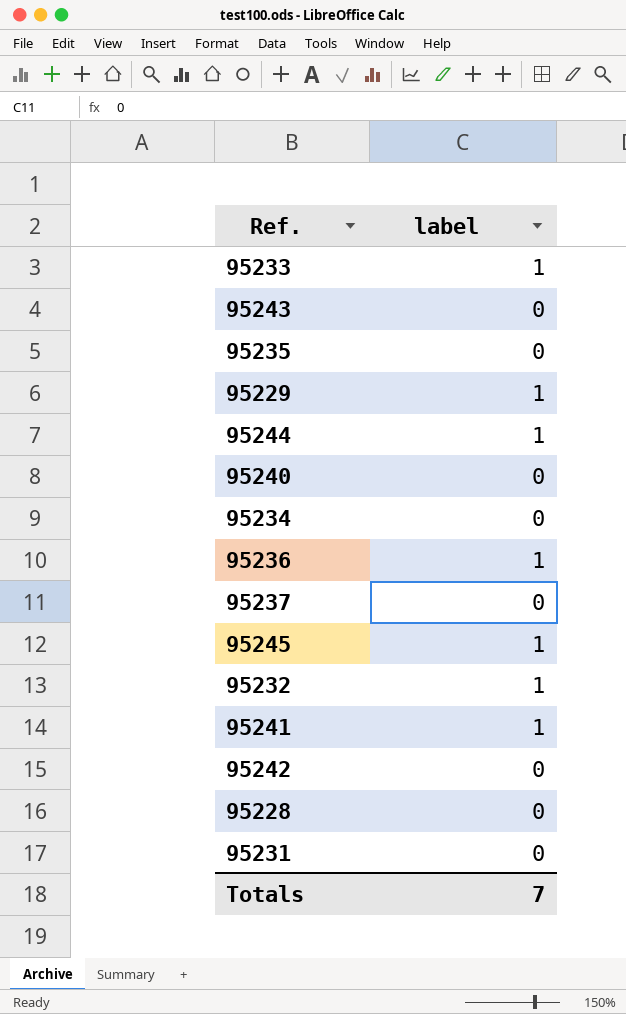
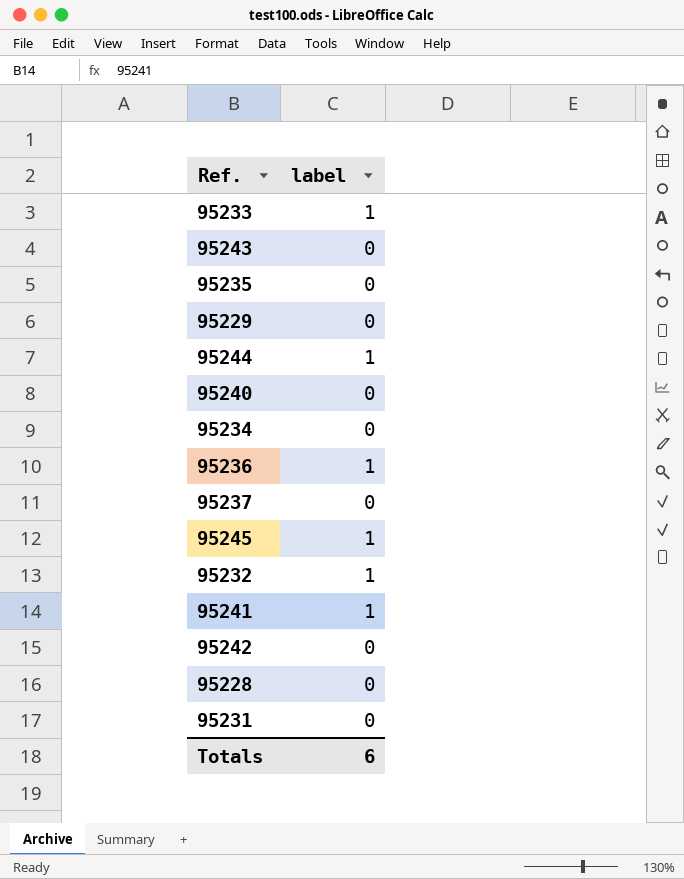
95229 | label: 1 -> 0
Totals | label: 7 -> 6

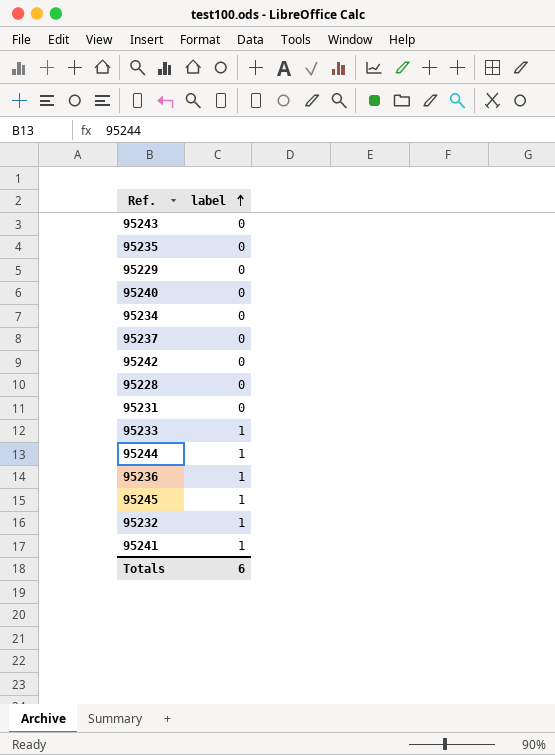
row order: none -> label ascending

